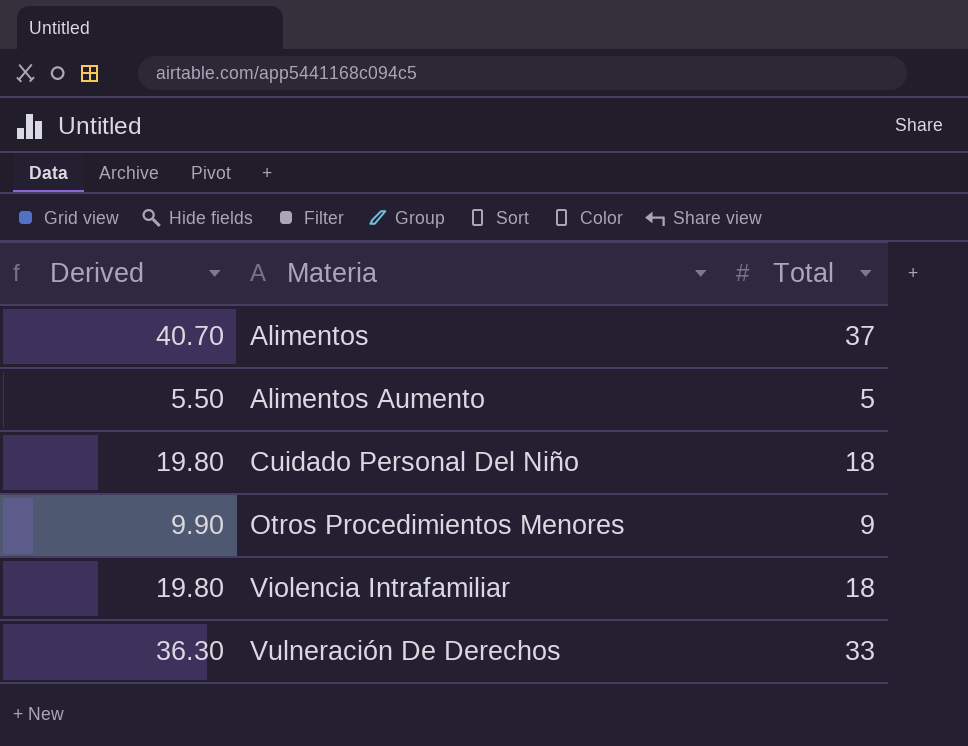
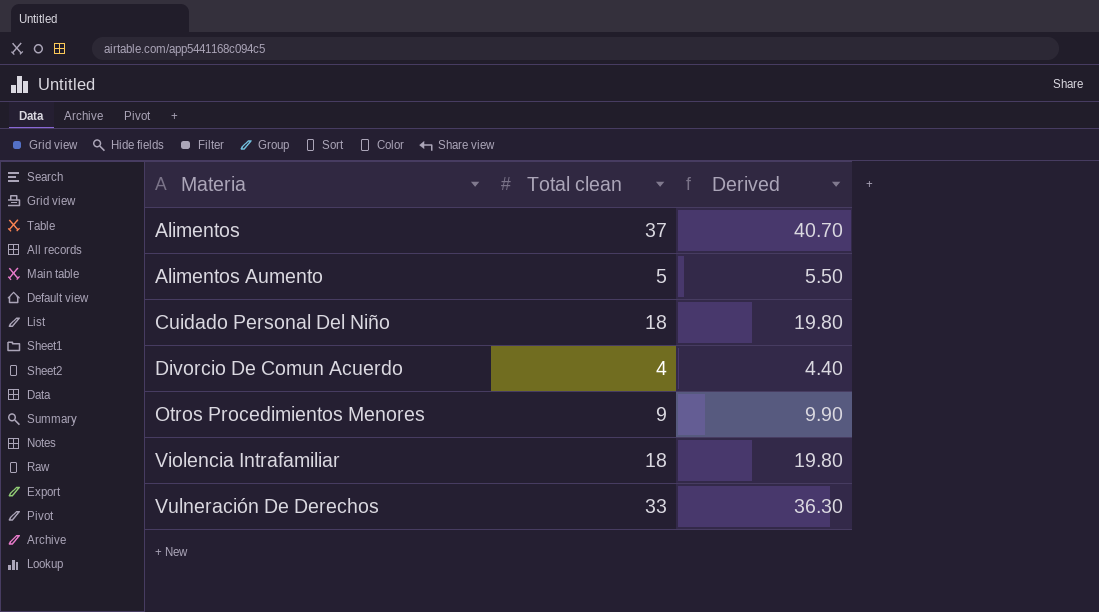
column name: Total -> Total clean
column Derived | position: 1 -> 3
row Divorcio De Comun Acuerdo: none -> 4 | 4.40

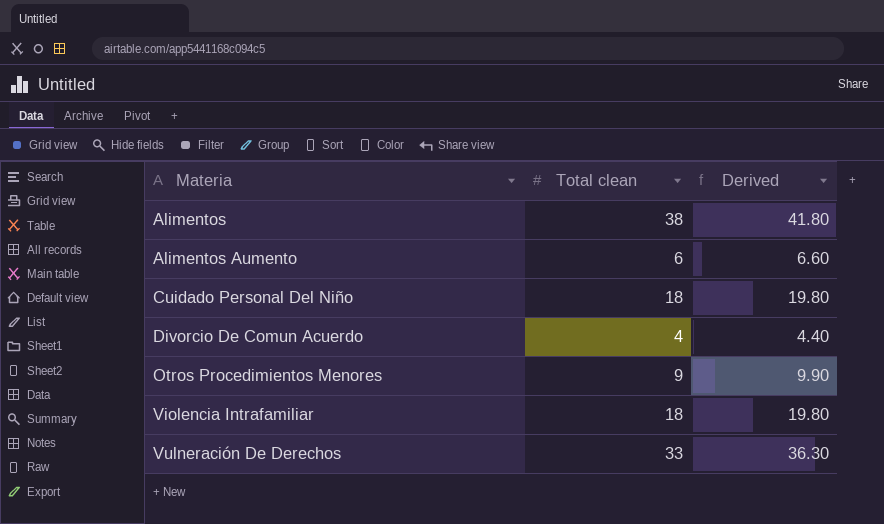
Alimentos | Total clean: 37 -> 38
Alimentos | Derived: 40.70 -> 41.80
Alimentos Aumento | Total clean: 5 -> 6
Alimentos Aumento | Derived: 5.50 -> 6.60

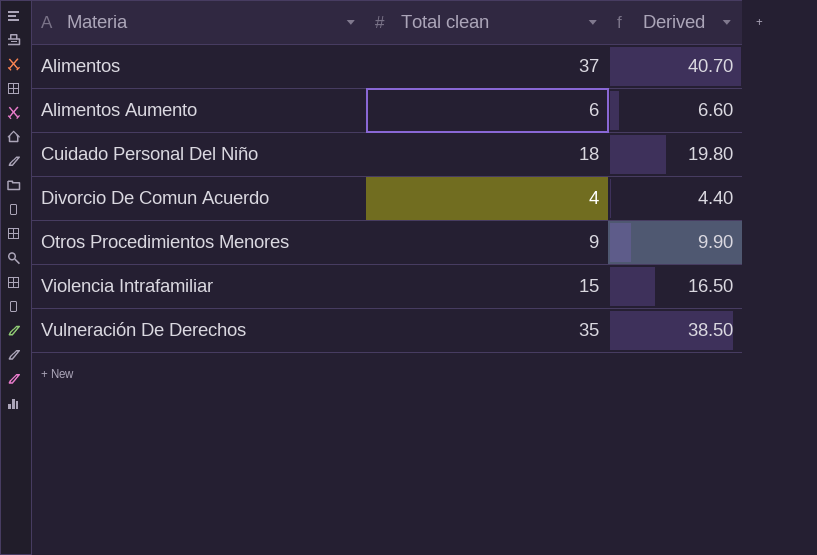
Alimentos | Total clean: 38 -> 37
Alimentos | Derived: 41.80 -> 40.70
Violencia Intrafamiliar | Total clean: 18 -> 15
Violencia Intrafamiliar | Derived: 19.80 -> 16.50
Vulneración De Derechos | Total clean: 33 -> 35
Vulneración De Derechos | Derived: 36.30 -> 38.50

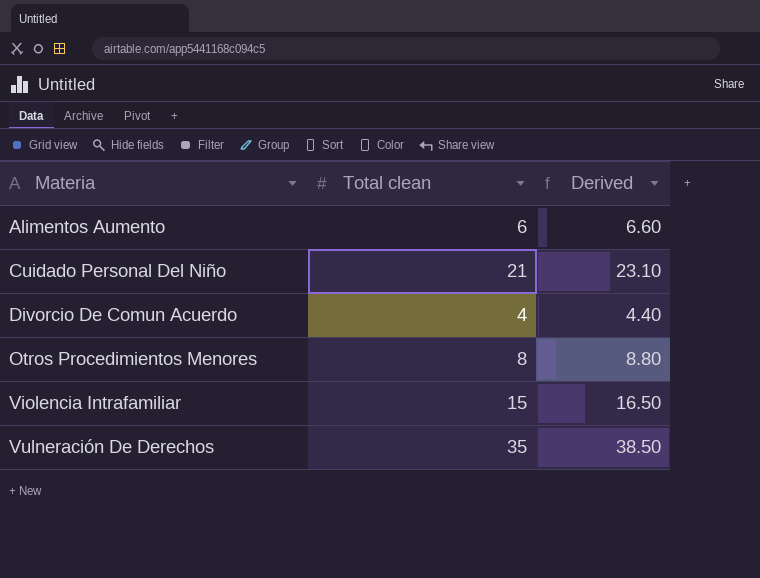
row Alimentos: 37 | 40.70 -> none
Cuidado Personal Del Niño | Total clean: 18 -> 21
Cuidado Personal Del Niño | Derived: 19.80 -> 23.10
Otros Procedimientos Menores | Total clean: 9 -> 8
Otros Procedimientos Menores | Derived: 9.90 -> 8.80

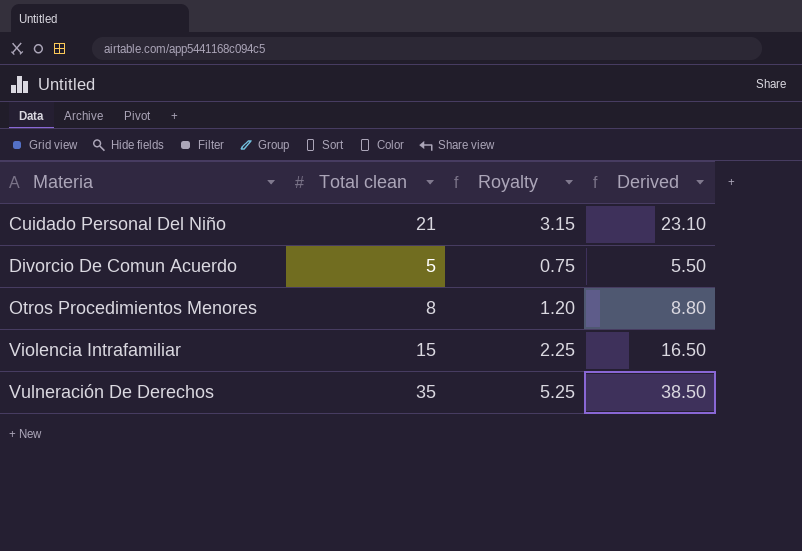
column Royalty | formula: none -> [Total clean] * 0.15
row Alimentos Aumento: 6 | 6.60 -> none
Divorcio De Comun Acuerdo | Total clean: 4 -> 5
Divorcio De Comun Acuerdo | Derived: 4.40 -> 5.50

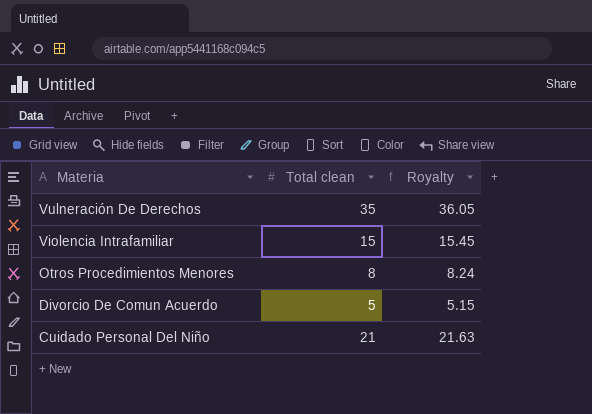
row order: Materia ascending -> Materia descending
column Derived | formula: [Total clean] * 1.1 -> none
column Royalty | formula: [Total clean] * 0.15 -> [Total clean] * 1.03

